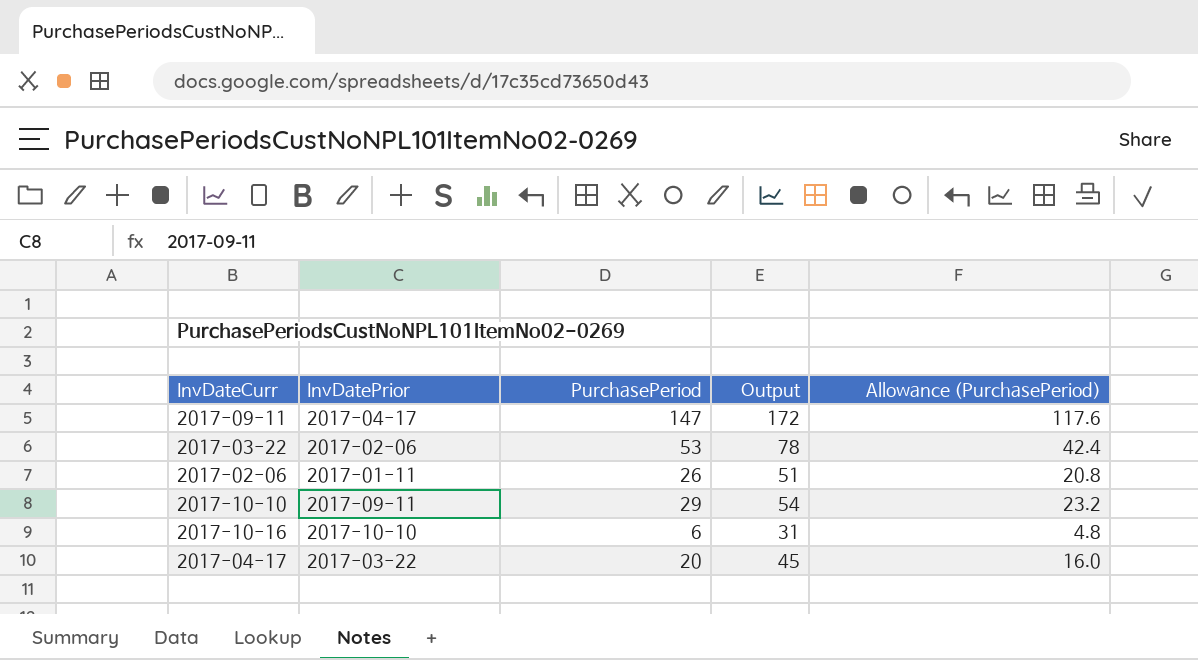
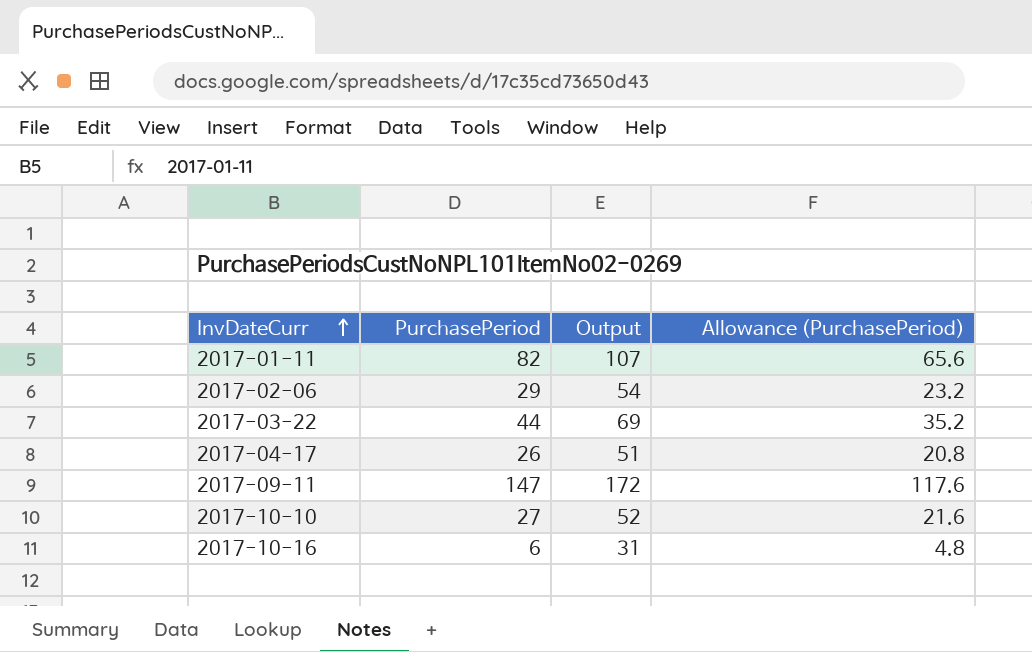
row order: none -> InvDateCurr ascending
column InvDatePrior | position: 2 -> none
row 2017-01-11: none -> 82 | 107 | 65.6
2017-02-06 | PurchasePeriod: 26 -> 29
2017-02-06 | Output: 51 -> 54
2017-02-06 | Allowance (PurchasePeriod): 20.8 -> 23.2
2017-03-22 | PurchasePeriod: 53 -> 44
2017-03-22 | Output: 78 -> 69
2017-03-22 | Allowance (PurchasePeriod): 42.4 -> 35.2
2017-04-17 | PurchasePeriod: 20 -> 26
2017-04-17 | Output: 45 -> 51
2017-04-17 | Allowance (PurchasePeriod): 16.0 -> 20.8
2017-10-10 | PurchasePeriod: 29 -> 27
2017-10-10 | Output: 54 -> 52
2017-10-10 | Allowance (PurchasePeriod): 23.2 -> 21.6

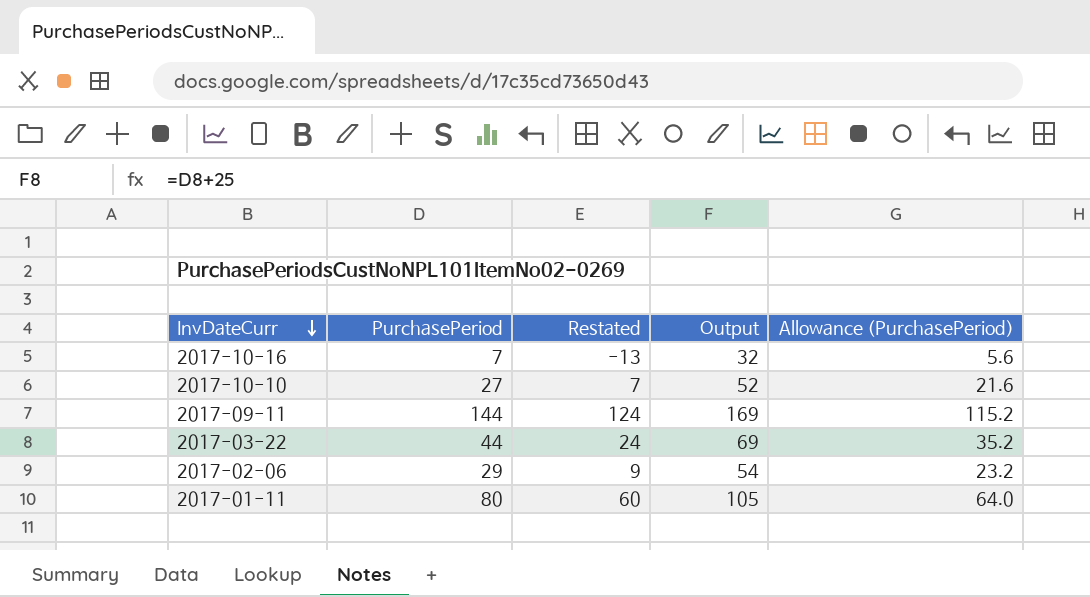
row order: InvDateCurr ascending -> InvDateCurr descending
column Restated | formula: none -> [PurchasePeriod] - 20
row 2017-04-17: 26 | 51 | 20.8 -> none
2017-10-16 | PurchasePeriod: 6 -> 7
2017-10-16 | Output: 31 -> 32
2017-10-16 | Allowance (PurchasePeriod): 4.8 -> 5.6
2017-09-11 | PurchasePeriod: 147 -> 144
2017-09-11 | Output: 172 -> 169
2017-09-11 | Allowance (PurchasePeriod): 117.6 -> 115.2
2017-01-11 | PurchasePeriod: 82 -> 80
2017-01-11 | Output: 107 -> 105
2017-01-11 | Allowance (PurchasePeriod): 65.6 -> 64.0

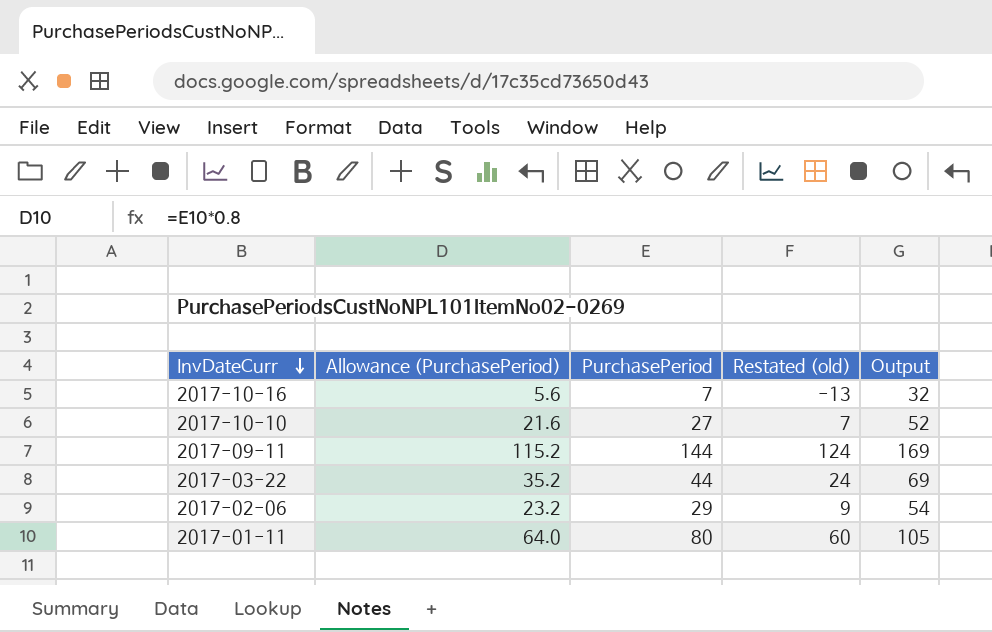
column Allowance (PurchasePeriod) | position: 5 -> 2
column name: Restated -> Restated (old)

